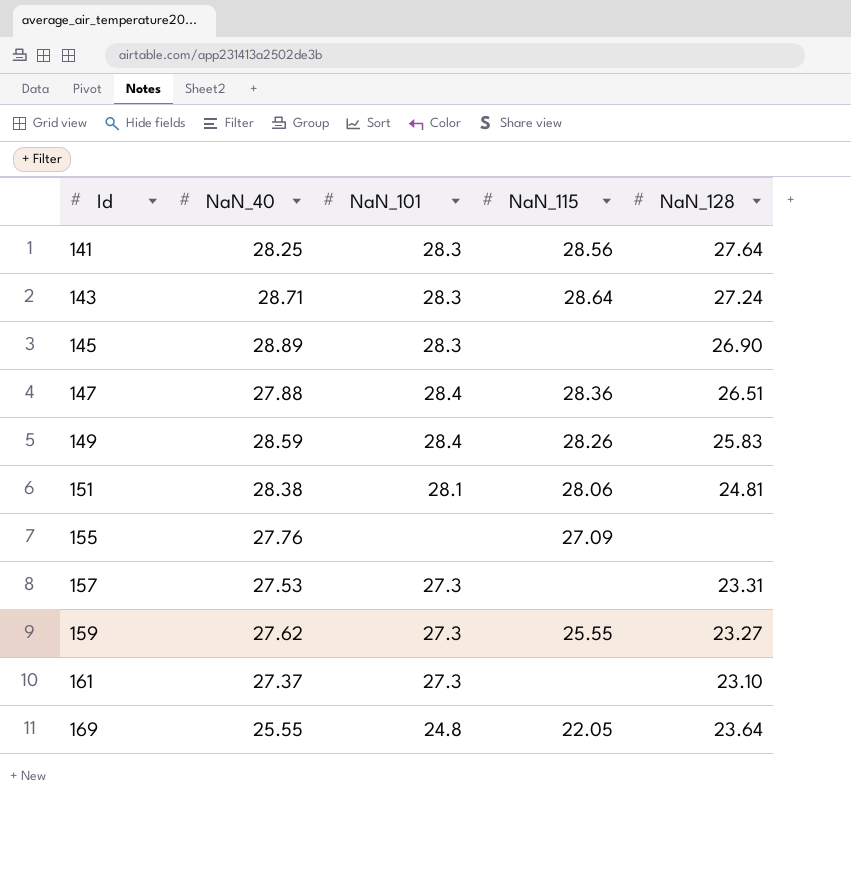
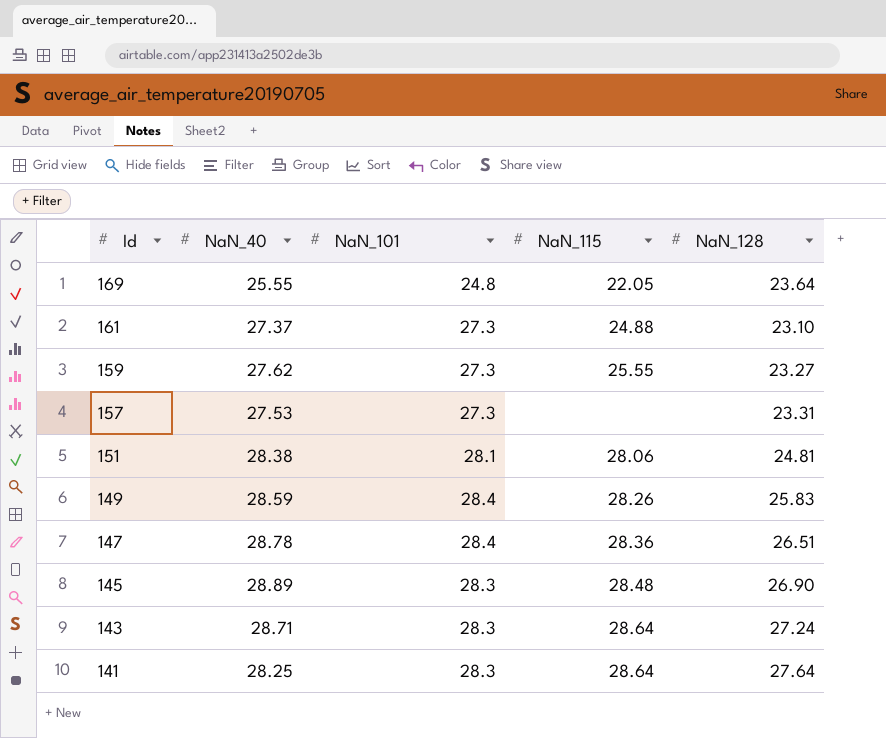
row order: Id ascending -> Id descending
row 155: 27.76 | none | 27.09 | none -> none
161 | NaN_115: none -> 24.88
147 | NaN_40: 27.88 -> 28.78
145 | NaN_115: none -> 28.48
141 | NaN_115: 28.56 -> 28.64

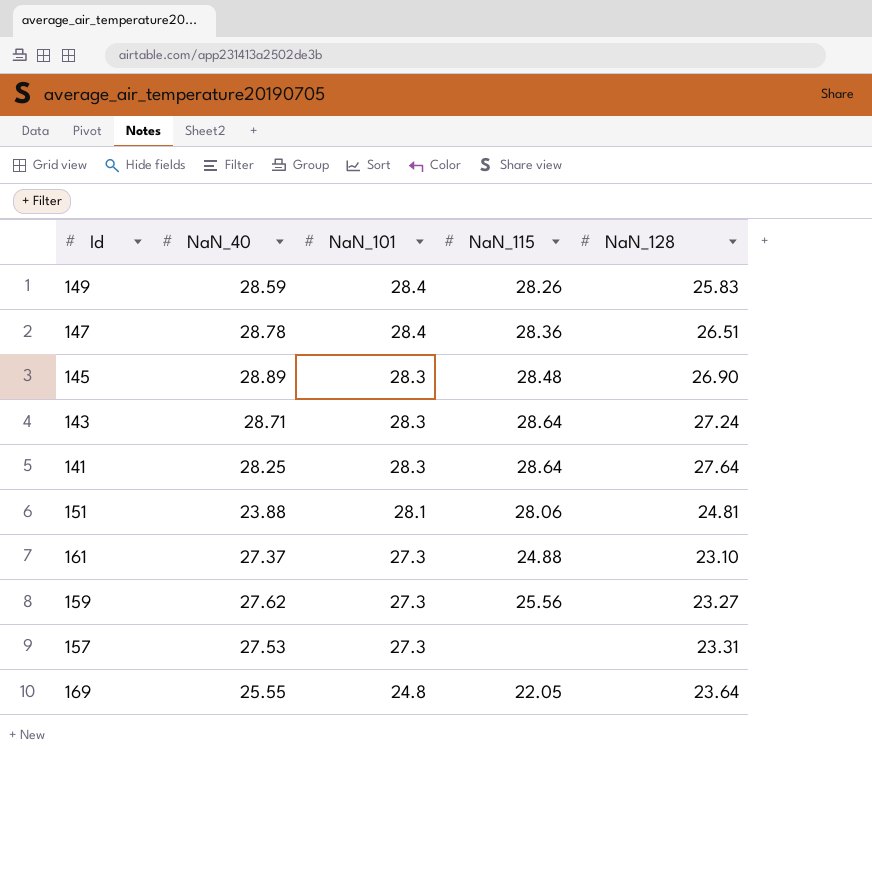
row order: Id descending -> NaN_101 descending
151 | NaN_40: 28.38 -> 23.88
159 | NaN_115: 25.55 -> 25.56

